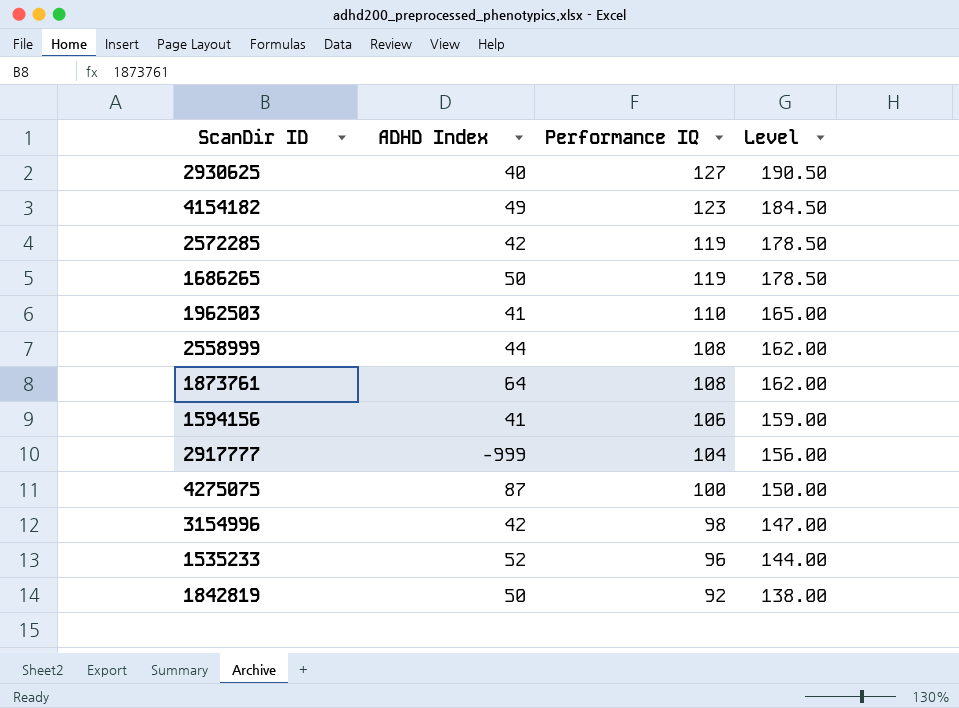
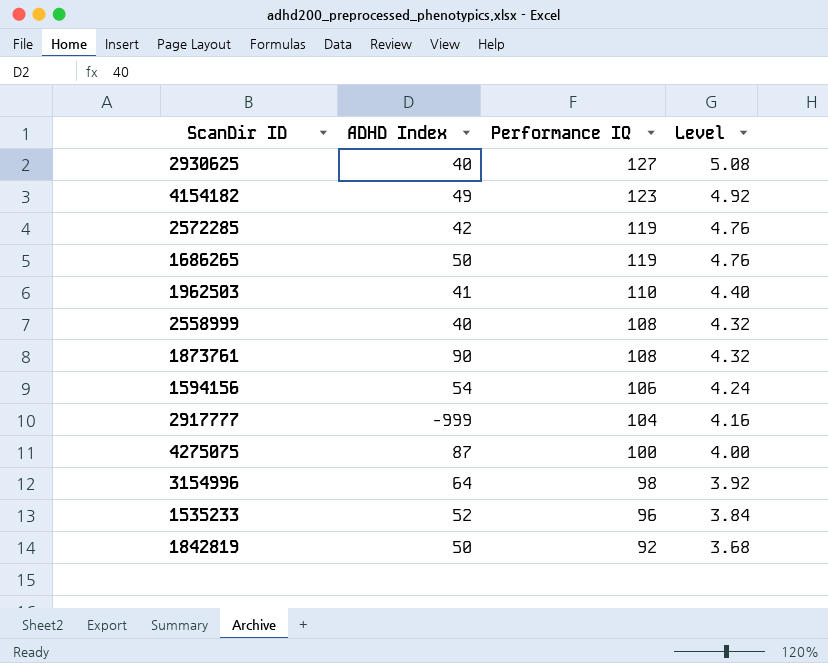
column Level | formula: [Performance IQ] * 1.5 -> [Performance IQ] * 0.04
2558999 | ADHD Index: 44 -> 40
1873761 | ADHD Index: 64 -> 90
1594156 | ADHD Index: 41 -> 54
3154996 | ADHD Index: 42 -> 64

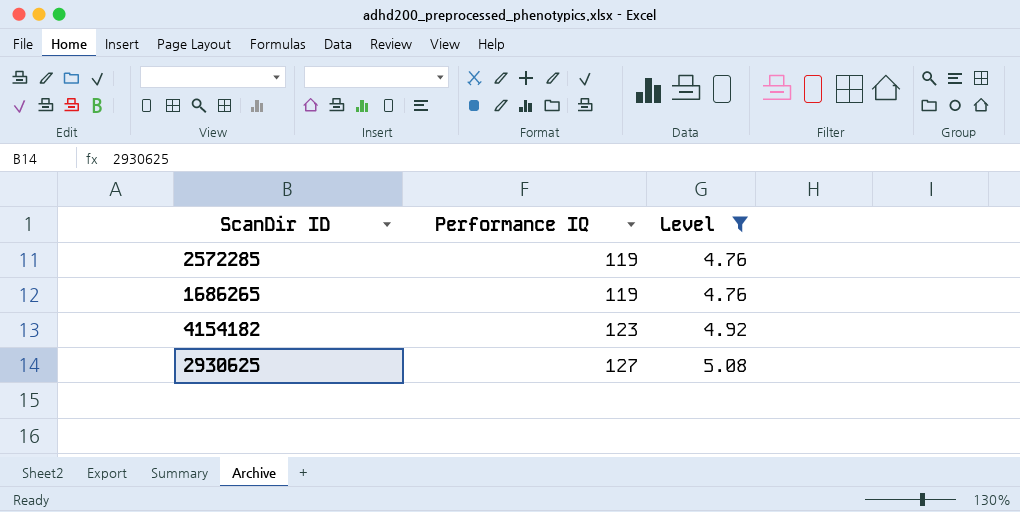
filter: none -> Level >= 4.76
row order: Performance IQ descending -> Performance IQ ascending
column ADHD Index | position: 2 -> none

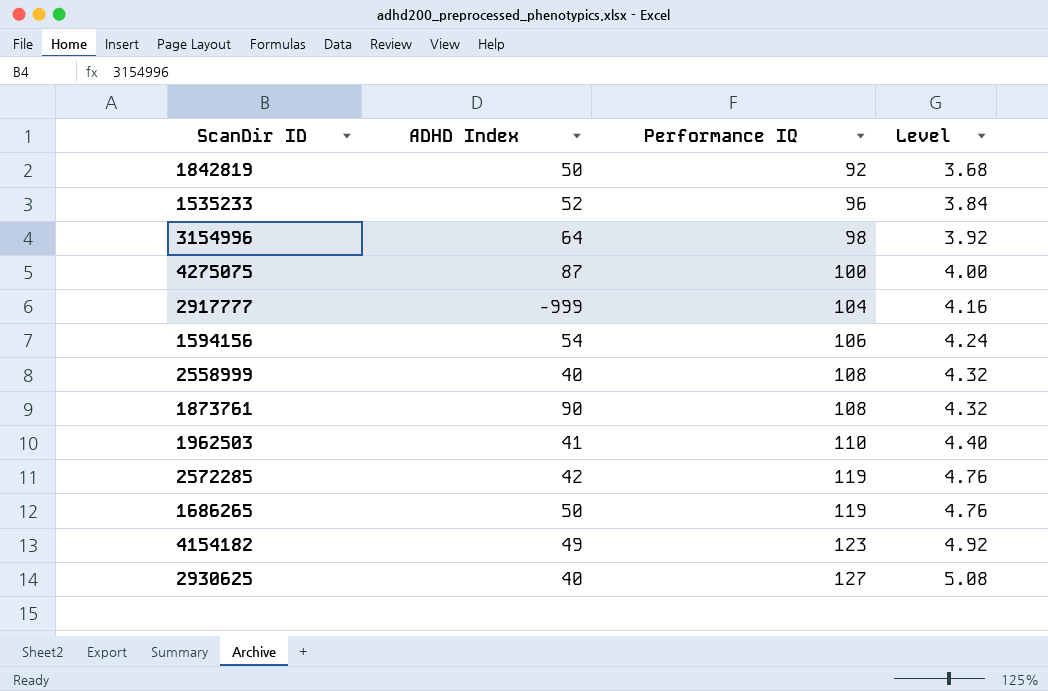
filter: Level >= 4.76 -> none
column ADHD Index | position: none -> 2

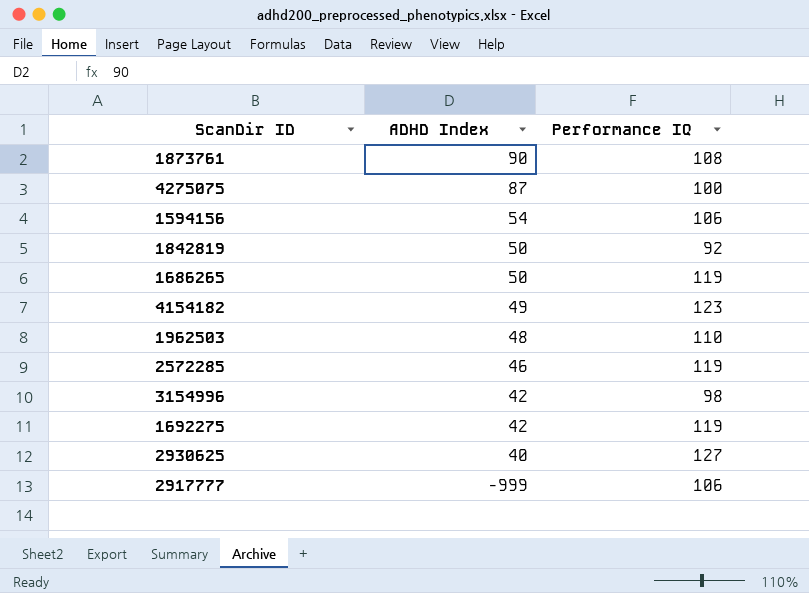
row order: Performance IQ ascending -> ADHD Index descending
column Level | formula: [Performance IQ] * 0.04 -> none
row 1535233: 52 | 96 | 3.84 -> none
row 2558999: 40 | 108 | 4.32 -> none
1962503 | ADHD Index: 41 -> 48
2572285 | ADHD Index: 42 -> 46
3154996 | ADHD Index: 64 -> 42
row 1692275: none -> 42 | 119
2917777 | Performance IQ: 104 -> 106

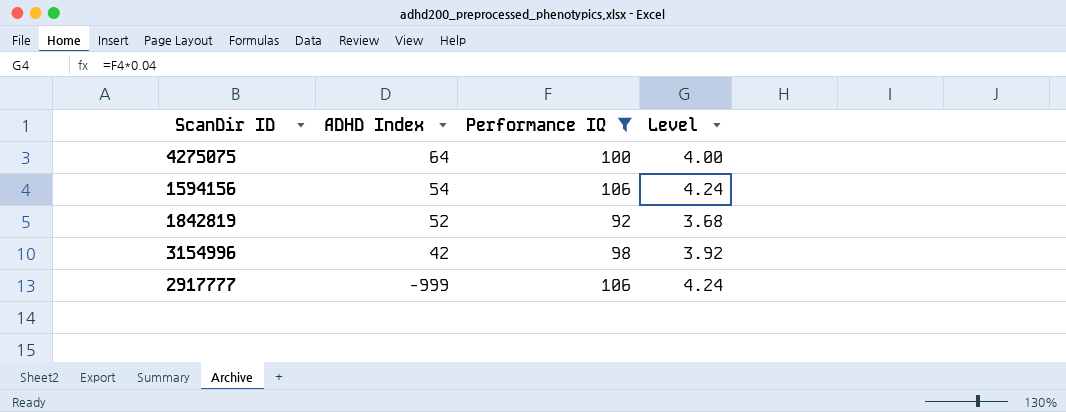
filter: none -> Performance IQ <= 106
column Level | formula: none -> [Performance IQ] * 0.04
4275075 | ADHD Index: 87 -> 64
1842819 | ADHD Index: 50 -> 52

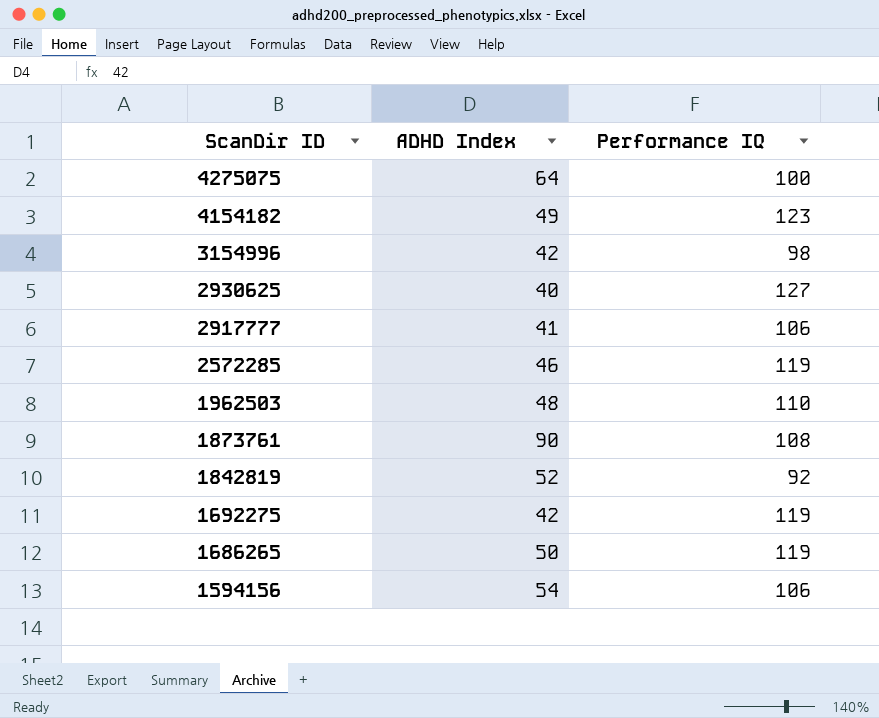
filter: Performance IQ <= 106 -> none
row order: ADHD Index descending -> ScanDir ID descending
column Level | formula: [Performance IQ] * 0.04 -> none
2917777 | ADHD Index: -999 -> 41

